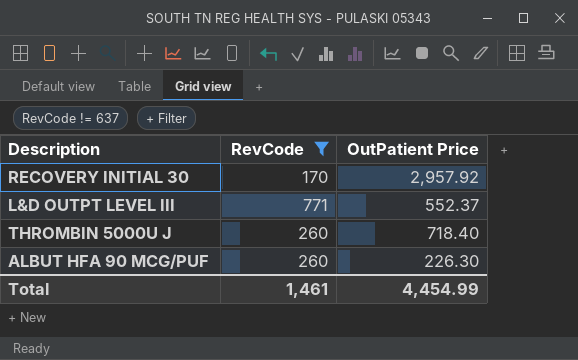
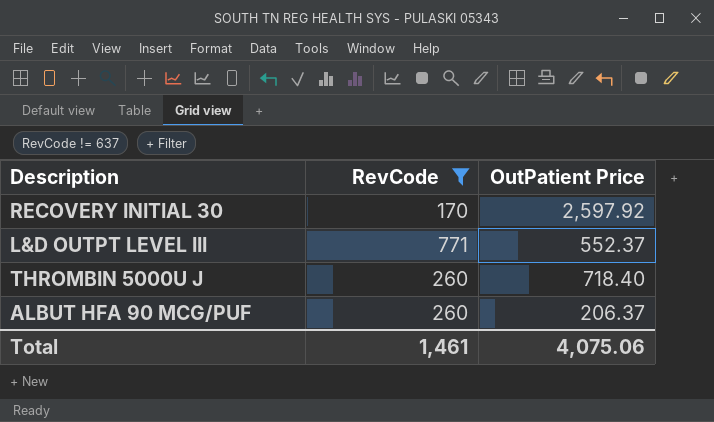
RECOVERY INITIAL 30 | OutPatient Price: 2,957.92 -> 2,597.92
ALBUT HFA 90 MCG/PUF | OutPatient Price: 226.30 -> 206.37
Total | OutPatient Price: 4,454.99 -> 4,075.06

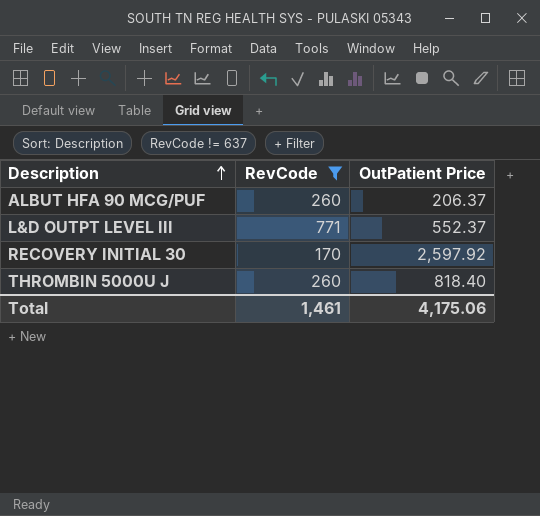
row order: none -> Description ascending
THROMBIN 5000U J | OutPatient Price: 718.40 -> 818.40
Total | OutPatient Price: 4,075.06 -> 4,175.06

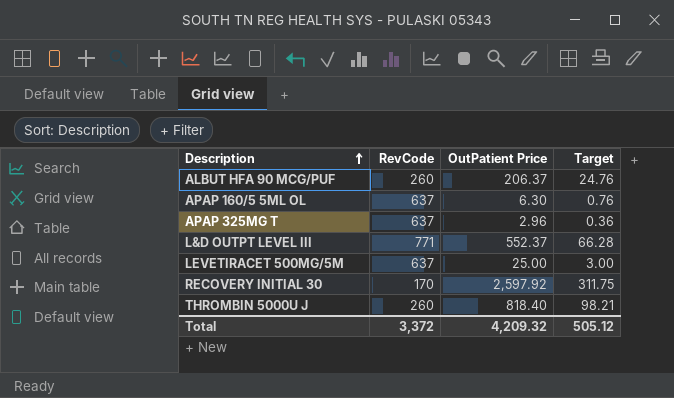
filter: RevCode != 637 -> none
column Target | formula: none -> [OutPatient Price] * 0.12
Total | RevCode: 1,461 -> 3,372
Total | OutPatient Price: 4,175.06 -> 4,209.32

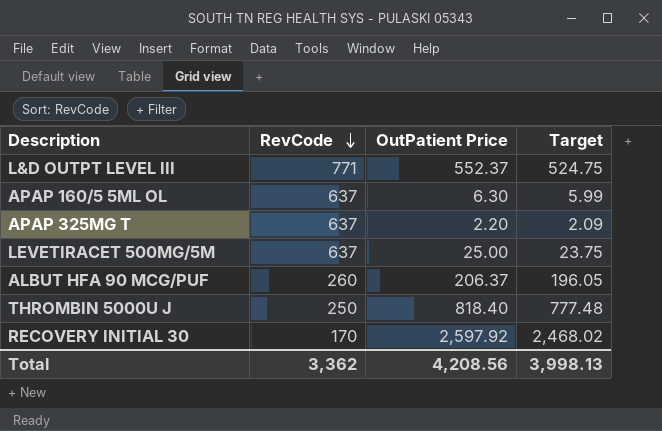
row order: Description ascending -> RevCode descending
column Target | formula: [OutPatient Price] * 0.12 -> [OutPatient Price] * 0.95
APAP 325MG T | OutPatient Price: 2.96 -> 2.20
THROMBIN 5000U J | RevCode: 260 -> 250
Total | RevCode: 3,372 -> 3,362
Total | OutPatient Price: 4,209.32 -> 4,208.56
Total | Target: 505.12 -> 3,998.13

